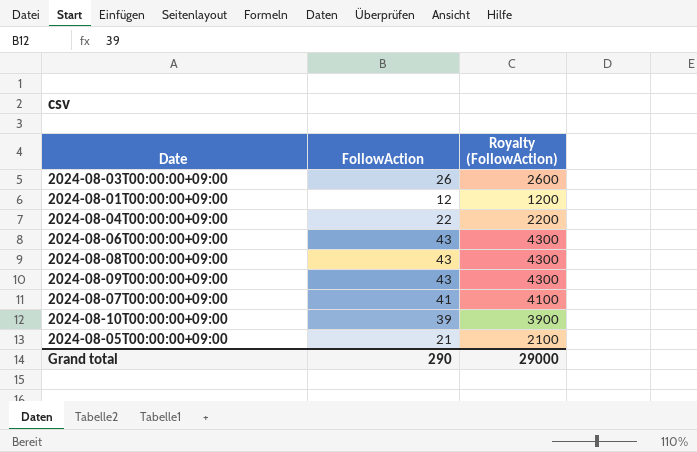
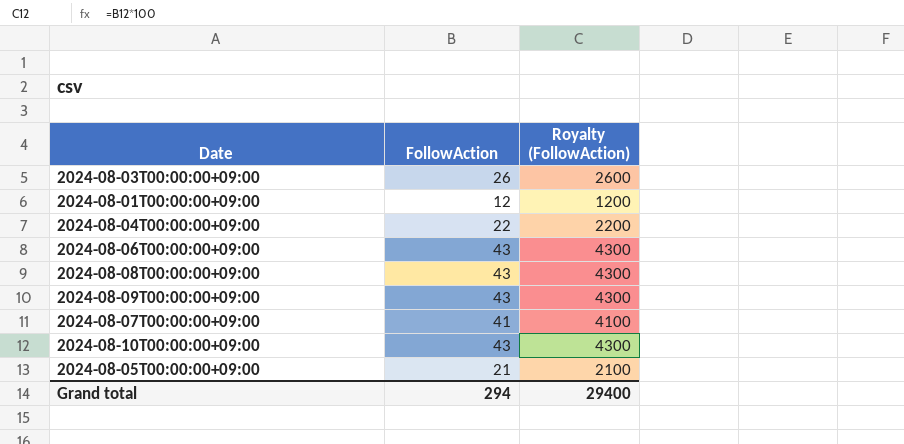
2024-08-10T00:00:00+09:00 | FollowAction: 39 -> 43
2024-08-10T00:00:00+09:00 | Royalty (FollowAction): 3900 -> 4300
Grand total | FollowAction: 290 -> 294
Grand total | Royalty (FollowAction): 29000 -> 29400

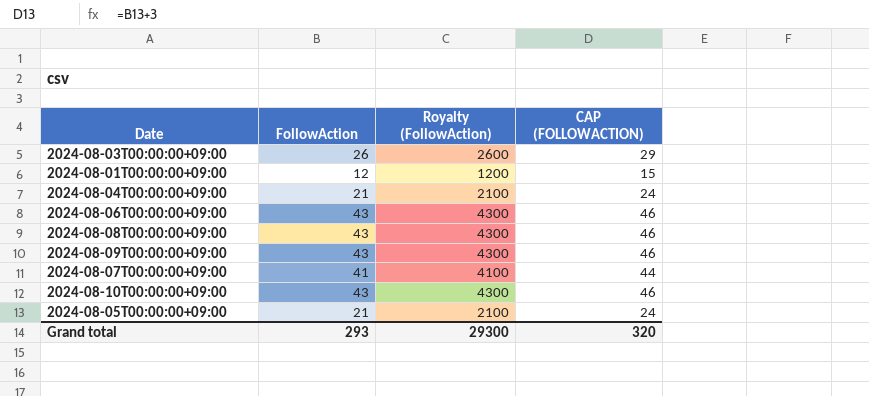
column CAP (FOLLOWACTION) | formula: none -> [FollowAction] + 3
2024-08-04T00:00:00+09:00 | FollowAction: 22 -> 21
2024-08-04T00:00:00+09:00 | Royalty (FollowAction): 2200 -> 2100
Grand total | FollowAction: 294 -> 293
Grand total | Royalty (FollowAction): 29400 -> 29300

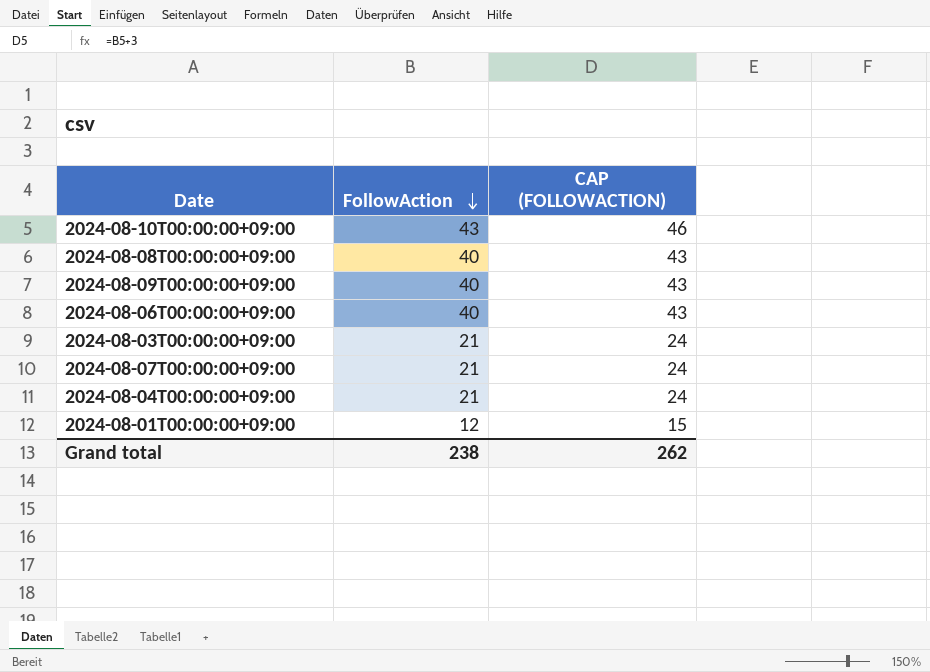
row order: none -> FollowAction descending
column Royalty (FollowAction) | formula: [FollowAction] * 100 -> none
row 2024-08-05T00:00:00+09:00: 21 | 2100 | 24 -> none
2024-08-08T00:00:00+09:00 | FollowAction: 43 -> 40
2024-08-08T00:00:00+09:00 | CAP (FOLLOWACTION): 46 -> 43
2024-08-09T00:00:00+09:00 | FollowAction: 43 -> 40
2024-08-09T00:00:00+09:00 | CAP (FOLLOWACTION): 46 -> 43
2024-08-06T00:00:00+09:00 | FollowAction: 43 -> 40
2024-08-06T00:00:00+09:00 | CAP (FOLLOWACTION): 46 -> 43
2024-08-03T00:00:00+09:00 | FollowAction: 26 -> 21
2024-08-03T00:00:00+09:00 | CAP (FOLLOWACTION): 29 -> 24
2024-08-07T00:00:00+09:00 | FollowAction: 41 -> 21
2024-08-07T00:00:00+09:00 | CAP (FOLLOWACTION): 44 -> 24
Grand total | FollowAction: 293 -> 238
Grand total | CAP (FOLLOWACTION): 320 -> 262

